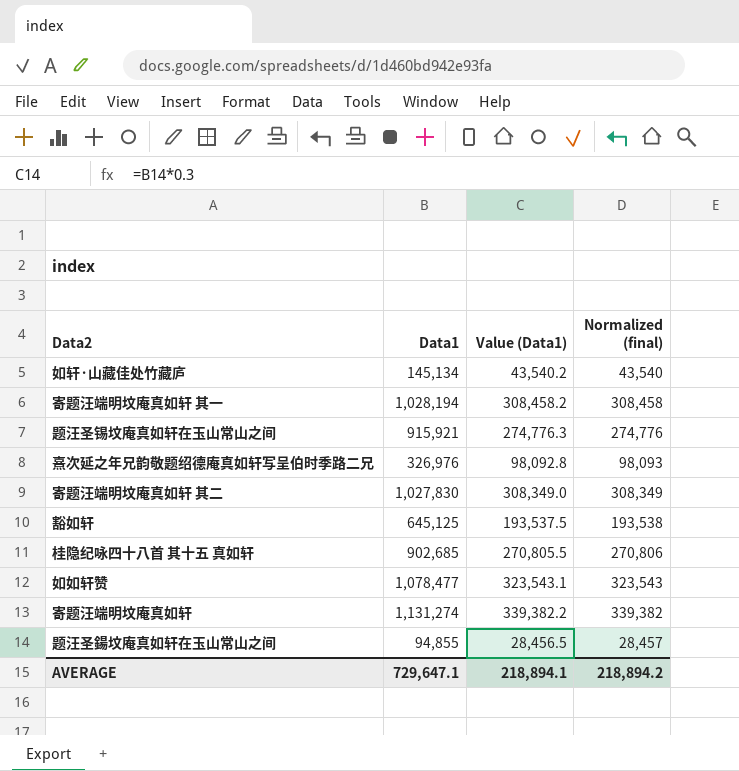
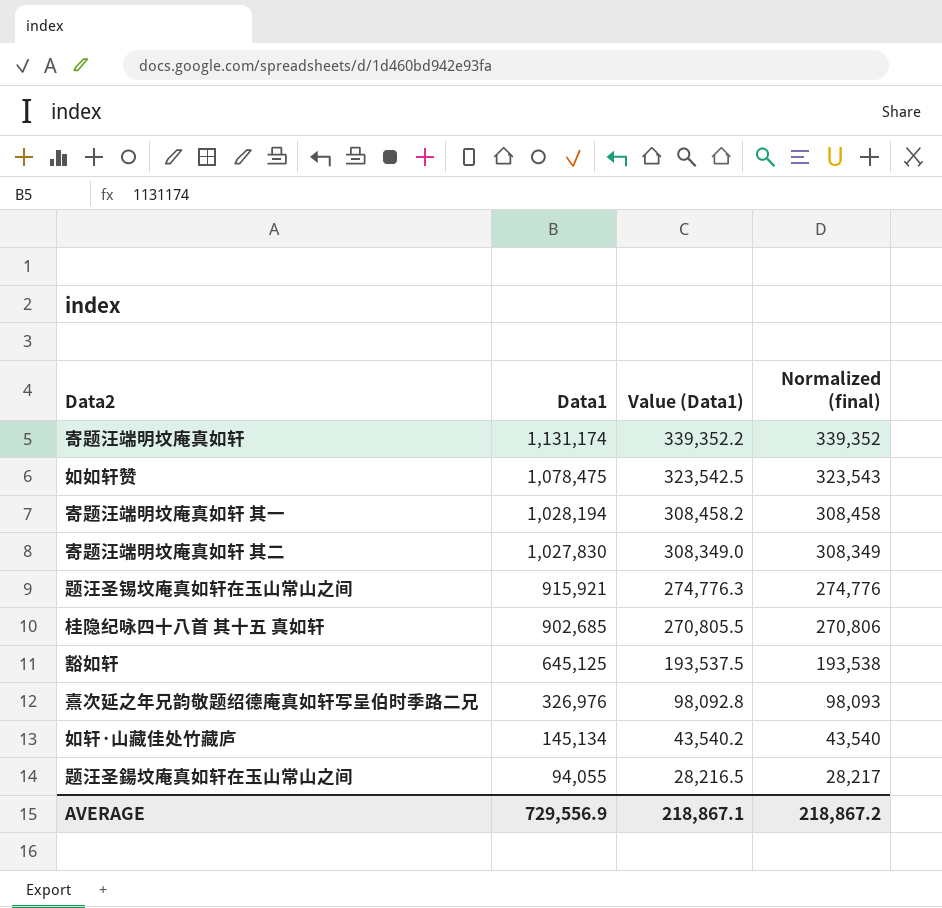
row order: none -> Data1 descending
寄题汪端明坟庵真如轩 | Data1: 1,131,274 -> 1,131,174
寄题汪端明坟庵真如轩 | Value (Data1): 339,382.2 -> 339,352.2
寄题汪端明坟庵真如轩 | Normalized (final): 339,382 -> 339,352
如如轩赞 | Data1: 1,078,477 -> 1,078,475
如如轩赞 | Value (Data1): 323,543.1 -> 323,542.5
题汪圣鍚坟庵真如轩在玉山常山之间 | Data1: 94,855 -> 94,055
题汪圣鍚坟庵真如轩在玉山常山之间 | Value (Data1): 28,456.5 -> 28,216.5
题汪圣鍚坟庵真如轩在玉山常山之间 | Normalized (final): 28,457 -> 28,217
AVERAGE | Data1: 729,647.1 -> 729,556.9
AVERAGE | Value (Data1): 218,894.1 -> 218,867.1
AVERAGE | Normalized (final): 218,894.2 -> 218,867.2

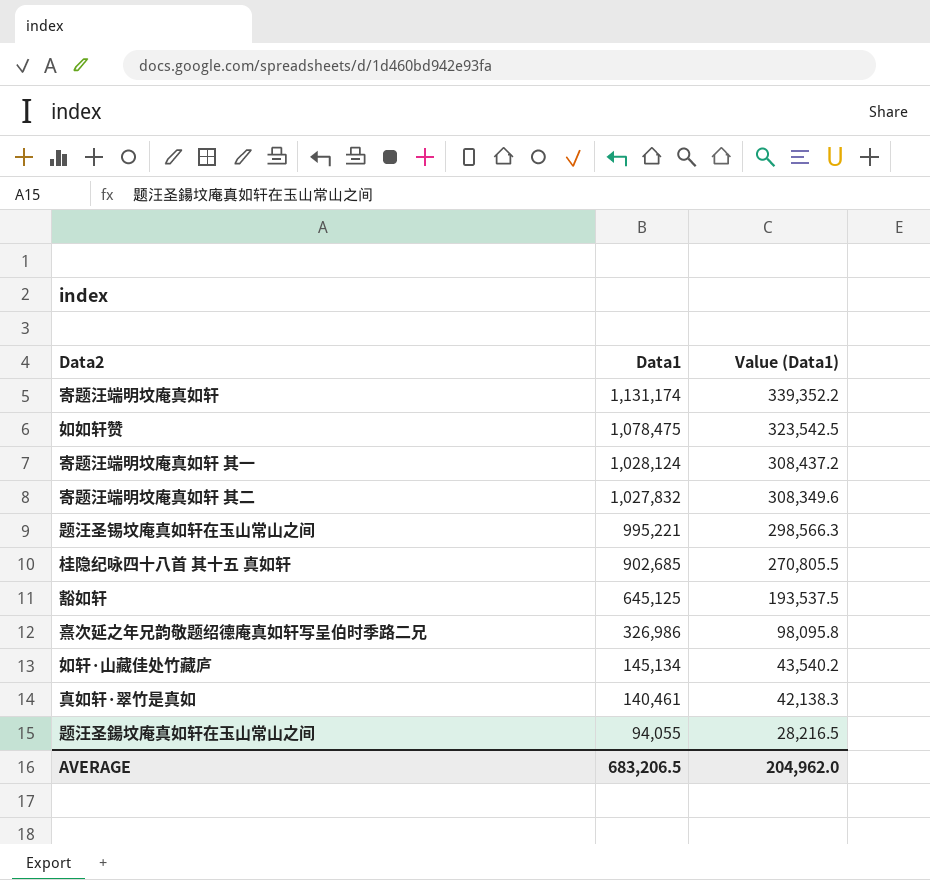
column Normalized (final) | formula: [Data1] * 0.3 -> none
寄题汪端明坟庵真如轩 其一 | Data1: 1,028,194 -> 1,028,124
寄题汪端明坟庵真如轩 其一 | Value (Data1): 308,458.2 -> 308,437.2
寄题汪端明坟庵真如轩 其二 | Data1: 1,027,830 -> 1,027,832
寄题汪端明坟庵真如轩 其二 | Value (Data1): 308,349.0 -> 308,349.6
题汪圣锡坟庵真如轩在玉山常山之间 | Data1: 915,921 -> 995,221
题汪圣锡坟庵真如轩在玉山常山之间 | Value (Data1): 274,776.3 -> 298,566.3
熹次延之年兄韵敬题绍德庵真如轩写呈伯时季路二兄 | Data1: 326,976 -> 326,986
熹次延之年兄韵敬题绍德庵真如轩写呈伯时季路二兄 | Value (Data1): 98,092.8 -> 98,095.8
row 真如轩·翠竹是真如: none -> 140,461 | 42,138.3
AVERAGE | Data1: 729,556.9 -> 683,206.5
AVERAGE | Value (Data1): 218,867.1 -> 204,962.0

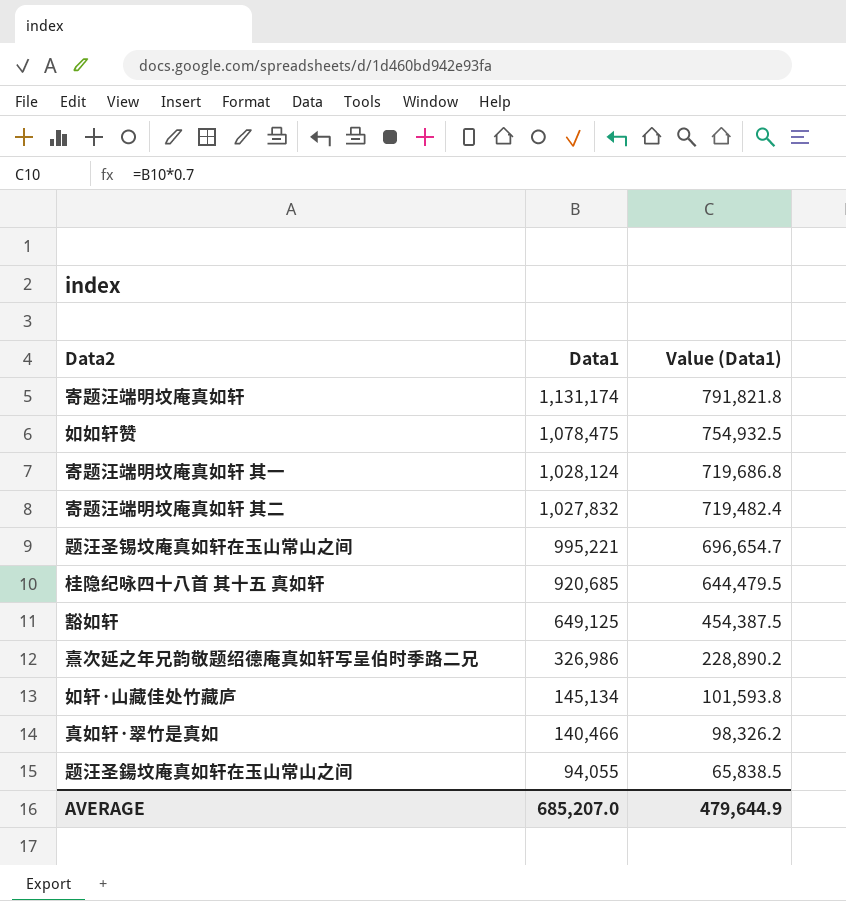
column Value (Data1) | formula: [Data1] * 0.3 -> [Data1] * 0.7
桂隐纪咏四十八首 其十五 真如轩 | Data1: 902,685 -> 920,685
豁如轩 | Data1: 645,125 -> 649,125
真如轩·翠竹是真如 | Data1: 140,461 -> 140,466
AVERAGE | Data1: 683,206.5 -> 685,207.0
AVERAGE | Value (Data1): 204,962.0 -> 479,644.9

